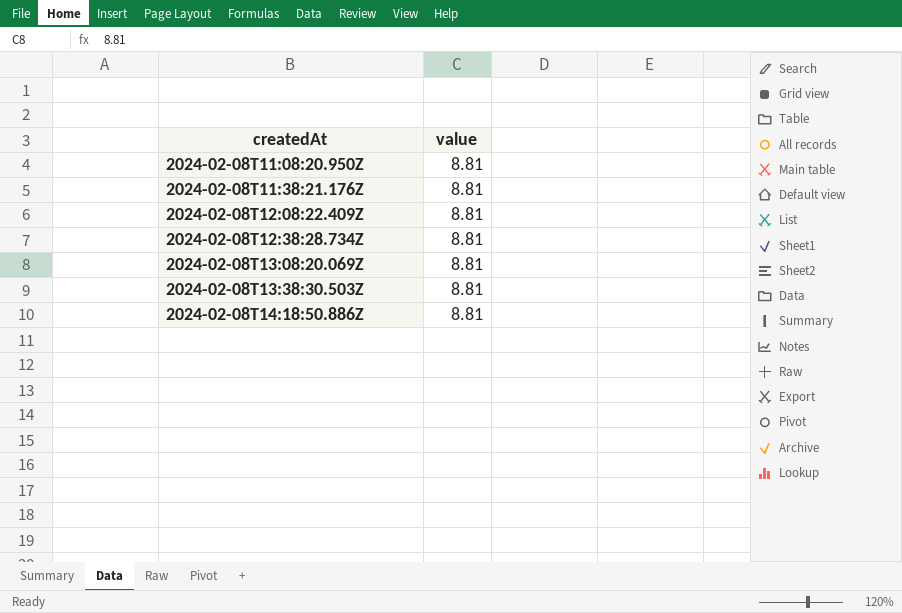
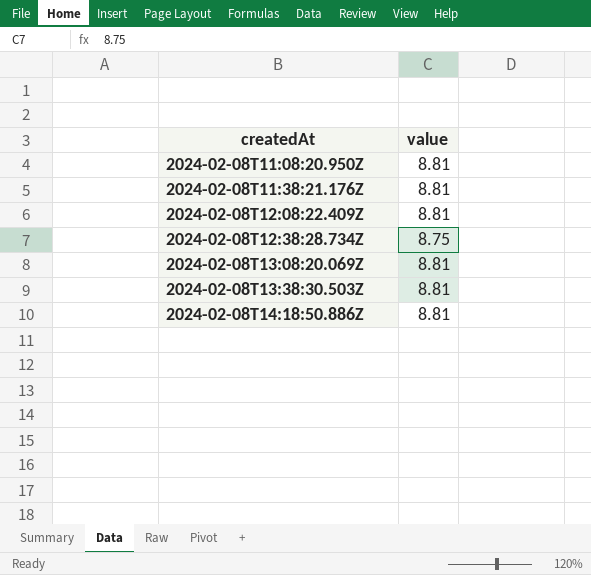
2024-02-08T12:38:28.734Z | value: 8.81 -> 8.75

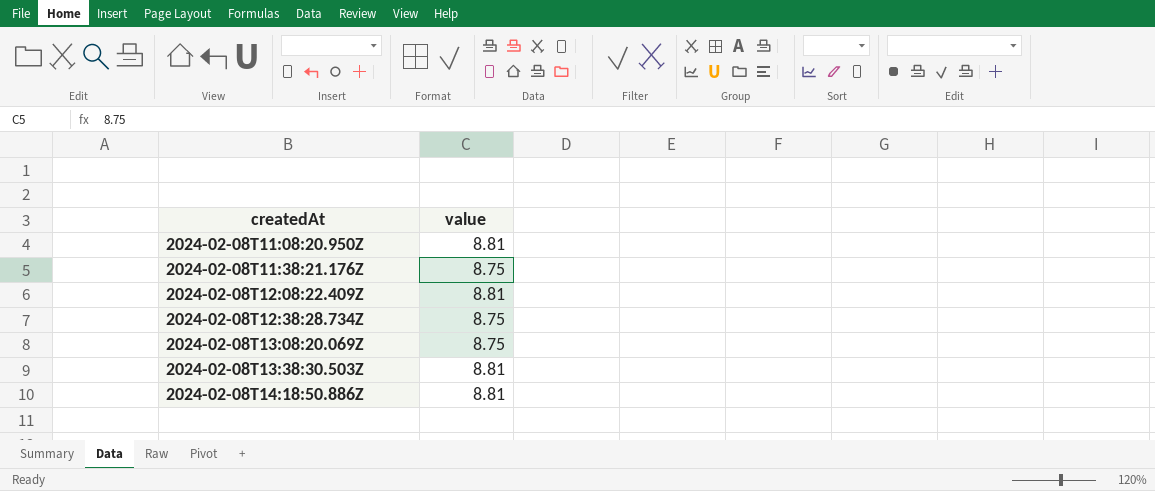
2024-02-08T11:38:21.176Z | value: 8.81 -> 8.75
2024-02-08T13:08:20.069Z | value: 8.81 -> 8.75

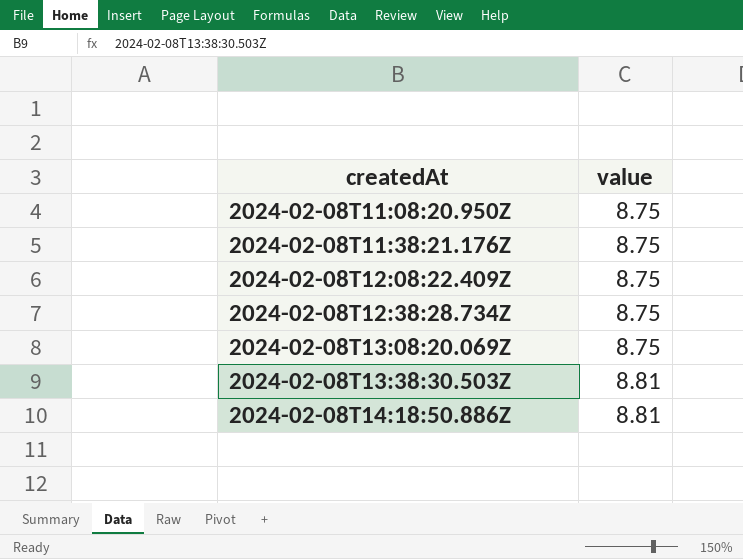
2024-02-08T11:08:20.950Z | value: 8.81 -> 8.75
2024-02-08T12:08:22.409Z | value: 8.81 -> 8.75

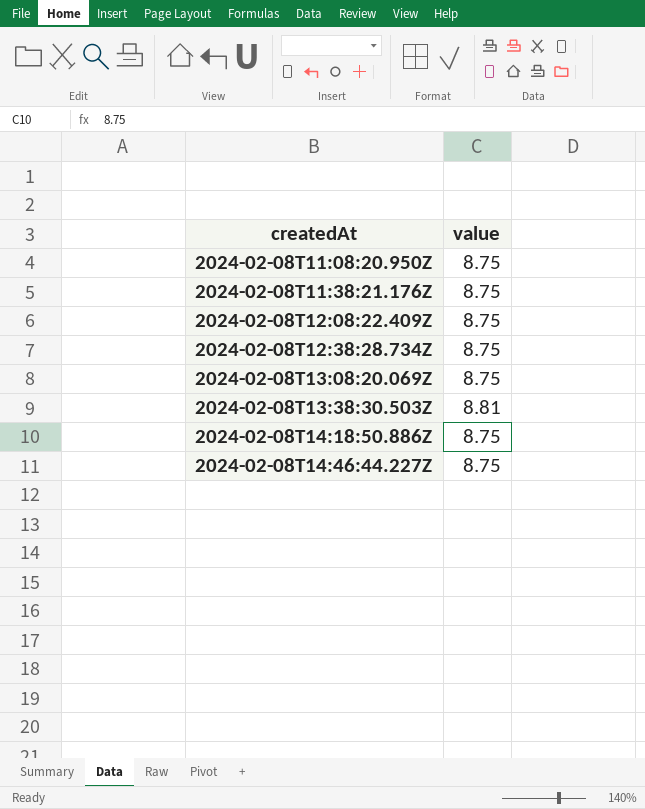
2024-02-08T14:18:50.886Z | value: 8.81 -> 8.75
row 2024-02-08T14:46:44.227Z: none -> 8.75

